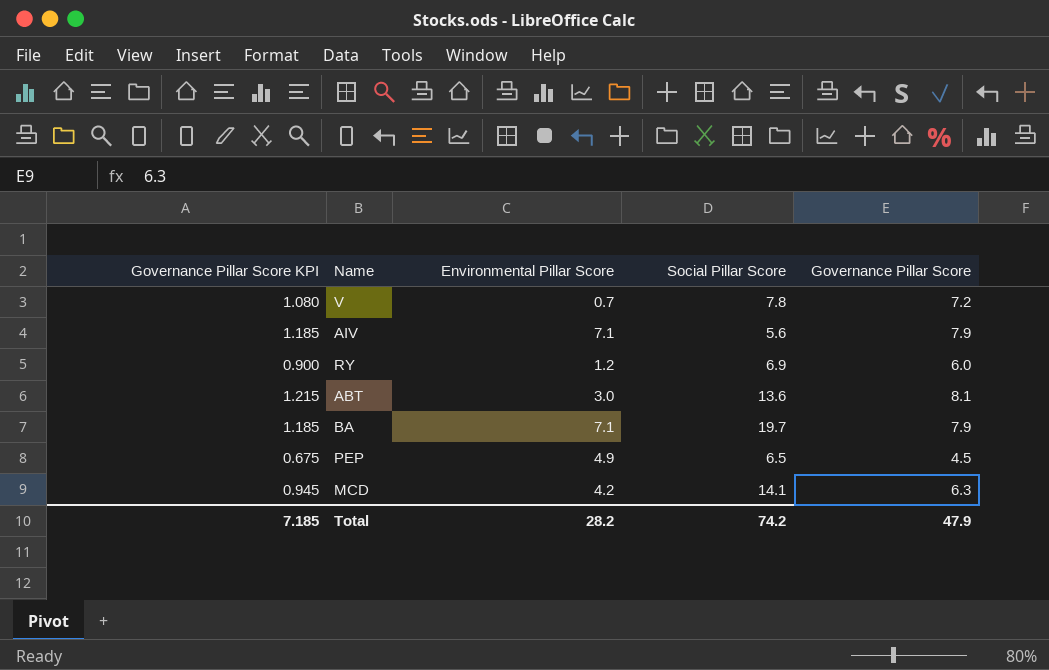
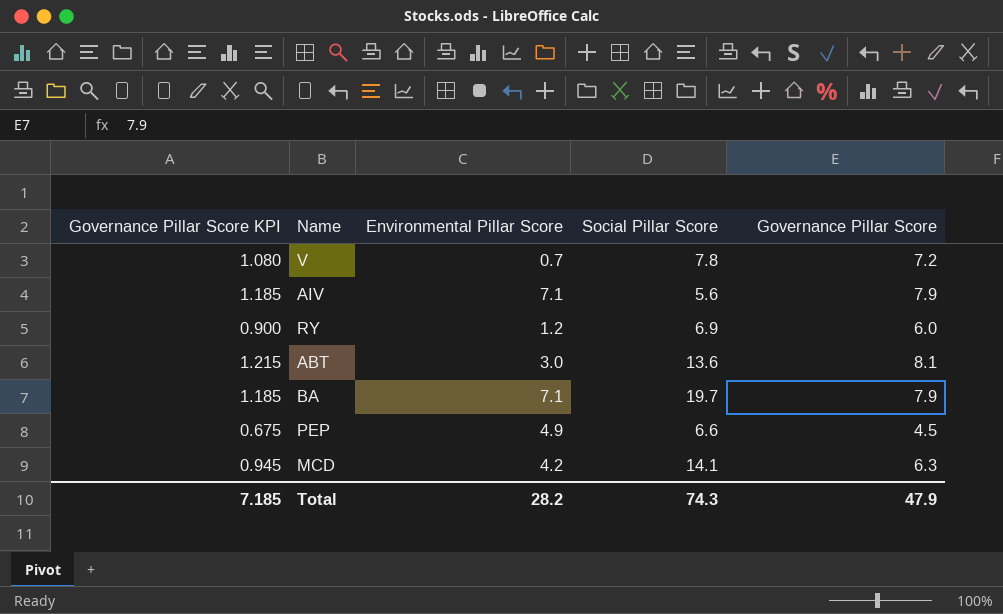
PEP | Social Pillar Score: 6.5 -> 6.6
Total | Social Pillar Score: 74.2 -> 74.3

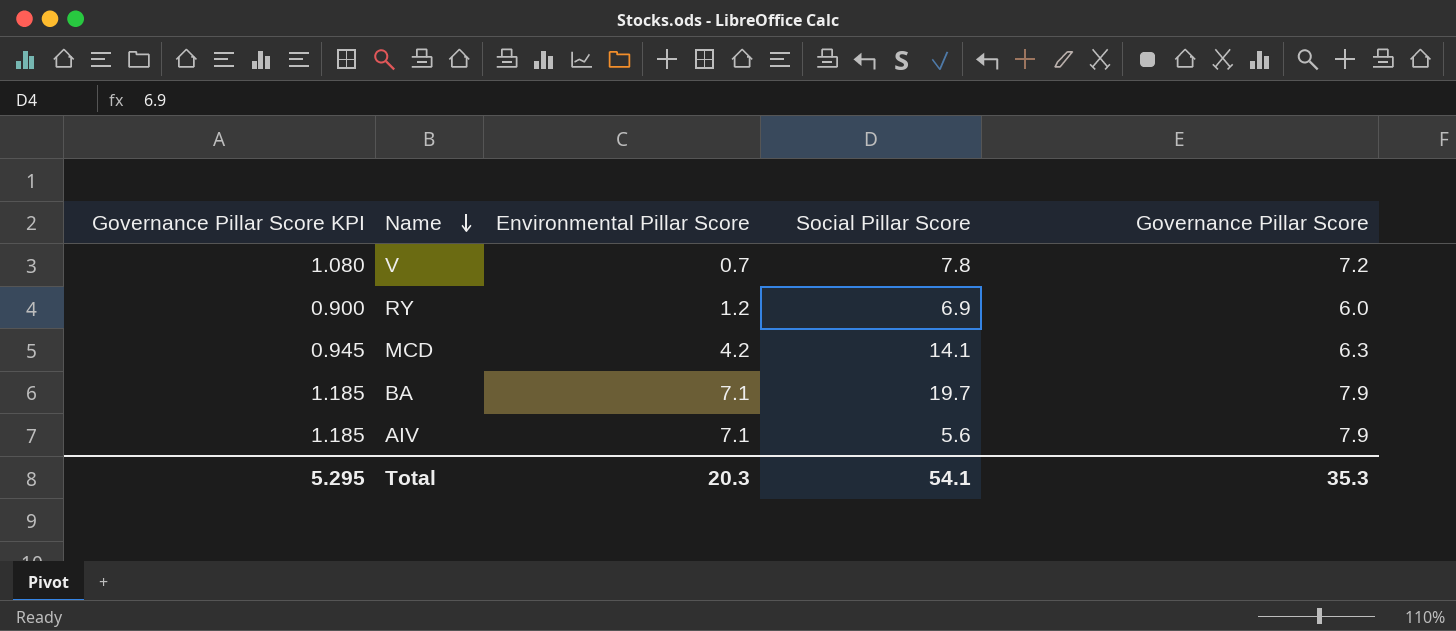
row order: none -> Name descending
row ABT: 1.215 | 3.0 | 13.6 | 8.1 -> none
row PEP: 0.675 | 4.9 | 6.6 | 4.5 -> none
Total | Governance Pillar Score KPI: 7.185 -> 5.295
Total | Environmental Pillar Score: 28.2 -> 20.3
Total | Social Pillar Score: 74.3 -> 54.1
Total | Governance Pillar Score: 47.9 -> 35.3

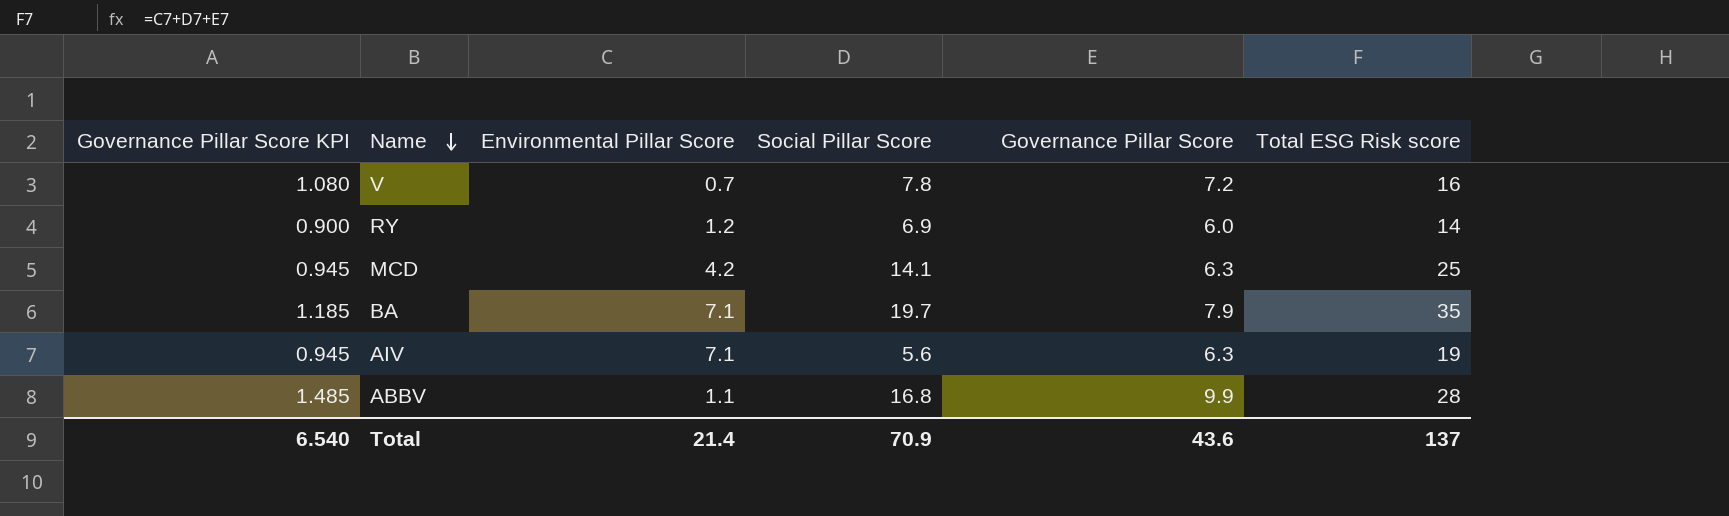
column Total ESG Risk score | formula: none -> [Environmental Pillar Score] + [Social Pillar Score] + [Governance Pillar Score]
AIV | Governance Pillar Score KPI: 1.185 -> 0.945
AIV | Governance Pillar Score: 7.9 -> 6.3
row ABBV: none -> 1.485 | 1.1 | 16.8 | 9.9 | 28
Total | Governance Pillar Score KPI: 5.295 -> 6.540
Total | Environmental Pillar Score: 20.3 -> 21.4
Total | Social Pillar Score: 54.1 -> 70.9
Total | Governance Pillar Score: 35.3 -> 43.6

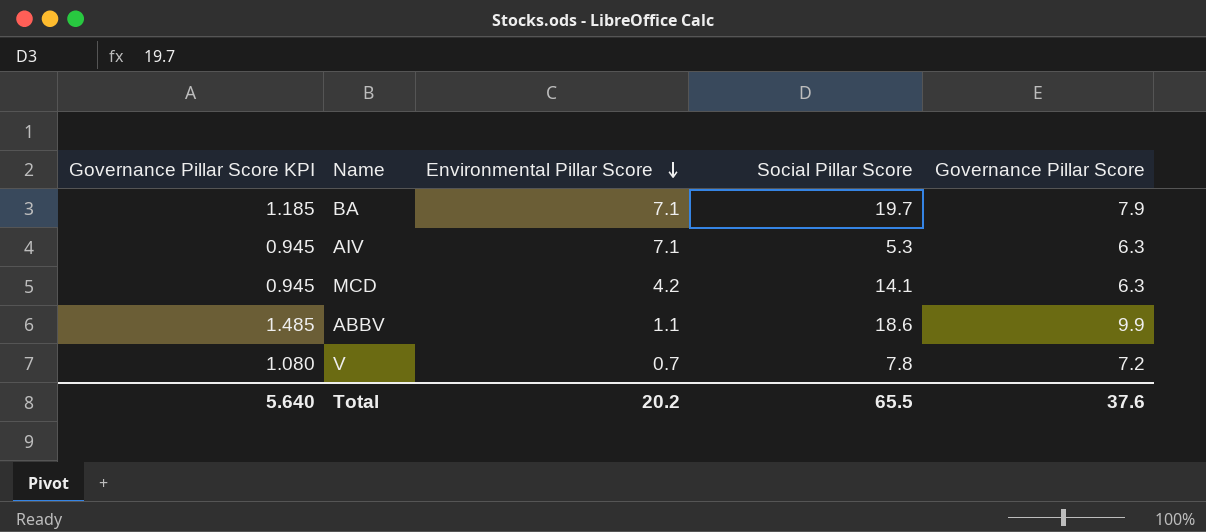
row order: Name descending -> Environmental Pillar Score descending
column Total ESG Risk score | formula: [Environmental Pillar Score] + [Social Pillar Score] + [Governance Pillar Score] -> none
row RY: 0.900 | 1.2 | 6.9 | 6.0 | 14 -> none
AIV | Social Pillar Score: 5.6 -> 5.3
ABBV | Social Pillar Score: 16.8 -> 18.6
Total | Governance Pillar Score KPI: 6.540 -> 5.640
Total | Environmental Pillar Score: 21.4 -> 20.2
Total | Social Pillar Score: 70.9 -> 65.5
Total | Governance Pillar Score: 43.6 -> 37.6

